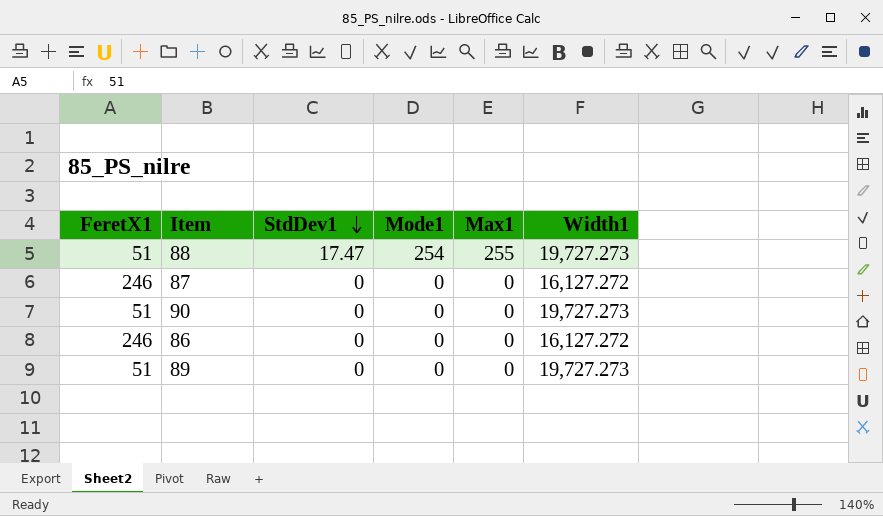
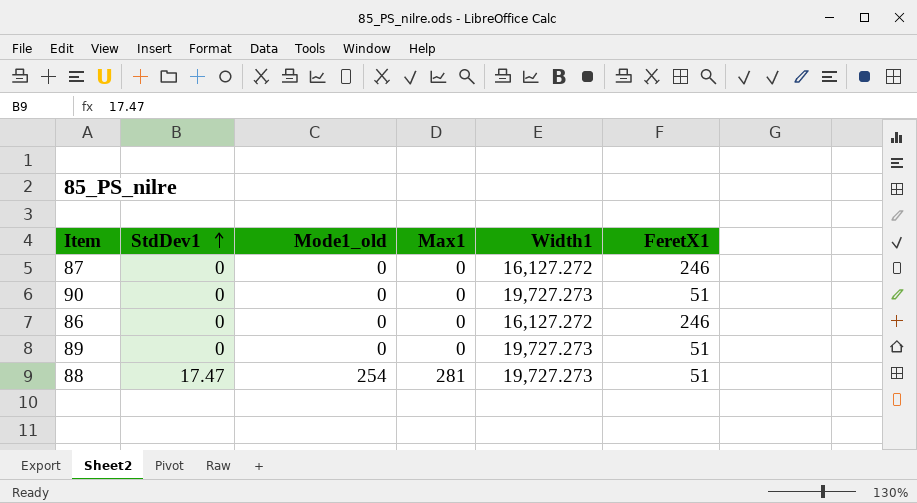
row order: StdDev1 descending -> StdDev1 ascending
column name: Mode1 -> Mode1_old
column FeretX1 | position: 1 -> 6
88 | Max1: 255 -> 281

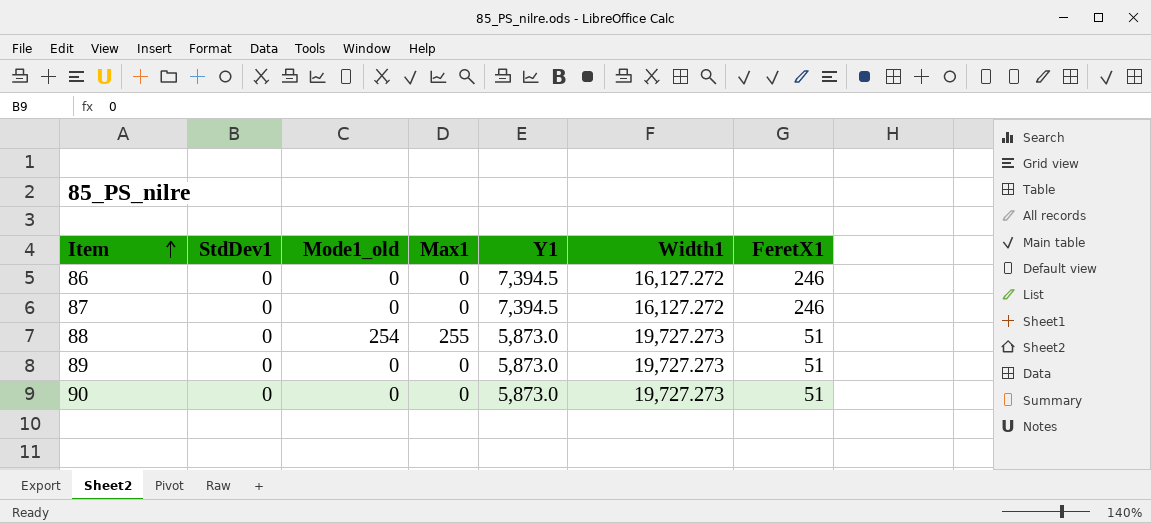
row order: StdDev1 ascending -> Item ascending
column Y1 | position: none -> 5
88 | StdDev1: 17.47 -> 0
88 | Max1: 281 -> 255

